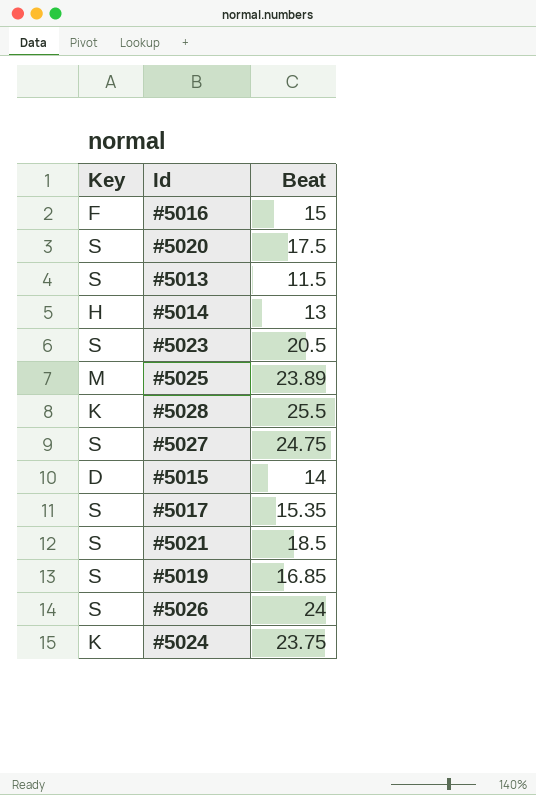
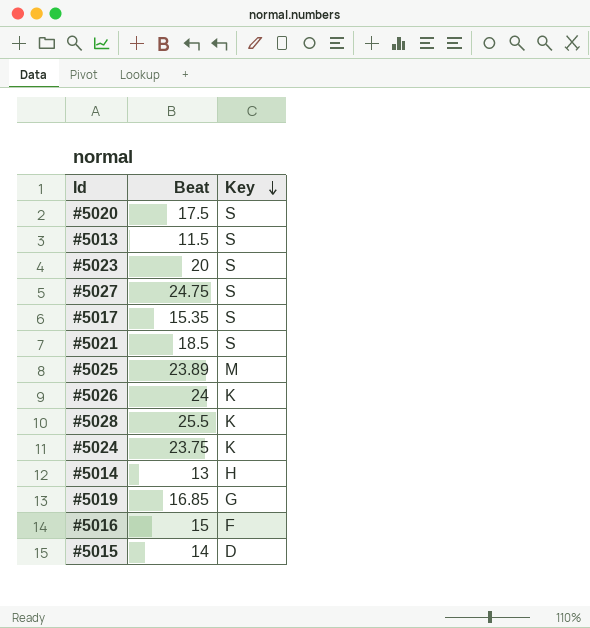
row order: none -> Key descending
column Key | position: 1 -> 3
#5023 | Beat: 20.5 -> 20
#5026 | Key: S -> K
#5019 | Key: S -> G

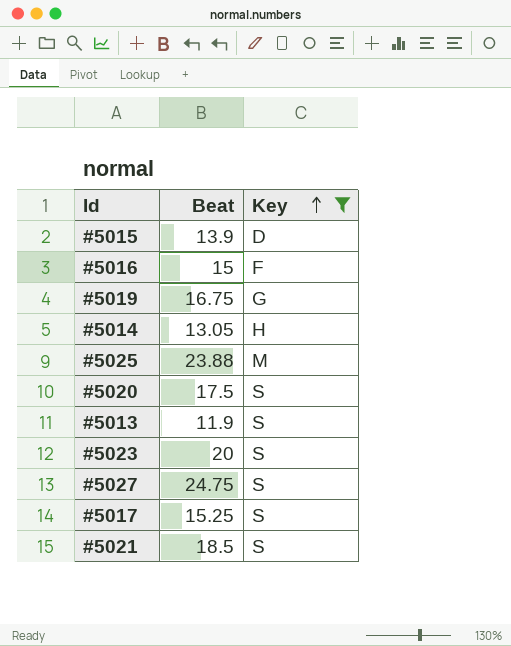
filter: none -> Key != K
row order: Key descending -> Key ascending
#5015 | Beat: 14 -> 13.9
#5019 | Beat: 16.85 -> 16.75
#5014 | Beat: 13 -> 13.05
#5025 | Beat: 23.89 -> 23.88
#5013 | Beat: 11.5 -> 11.9
#5017 | Beat: 15.35 -> 15.25

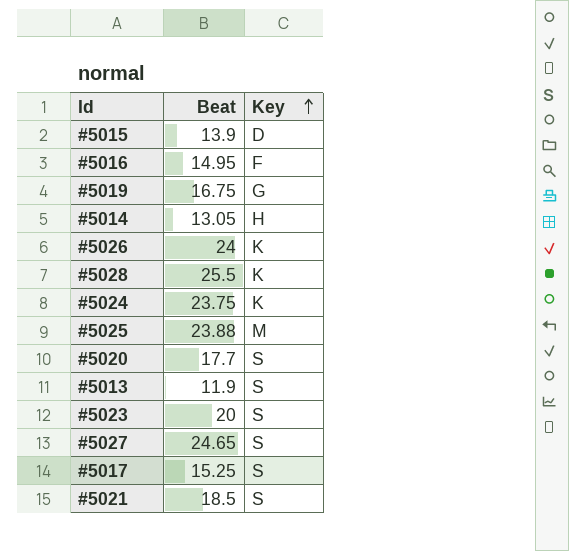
filter: Key != K -> none
#5016 | Beat: 15 -> 14.95
#5020 | Beat: 17.5 -> 17.7
#5027 | Beat: 24.75 -> 24.65

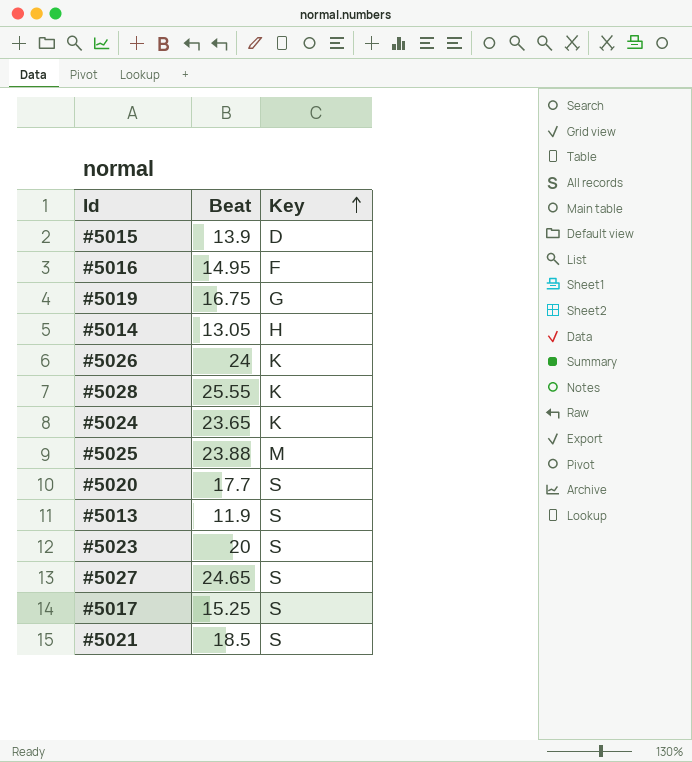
#5028 | Beat: 25.5 -> 25.55
#5024 | Beat: 23.75 -> 23.65

